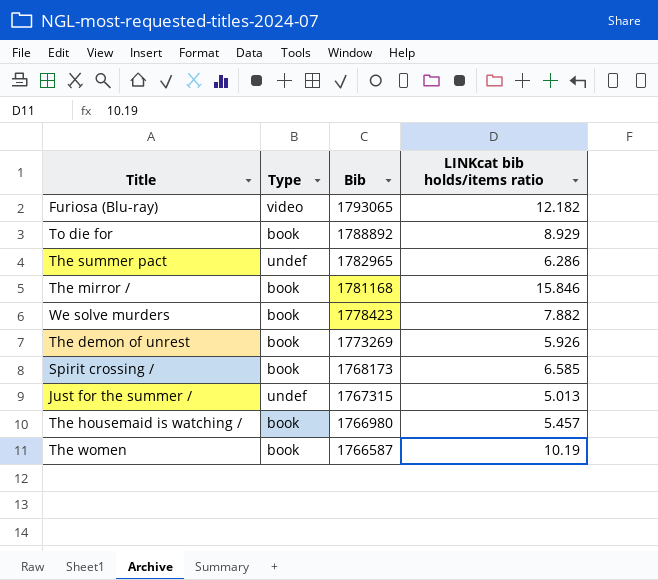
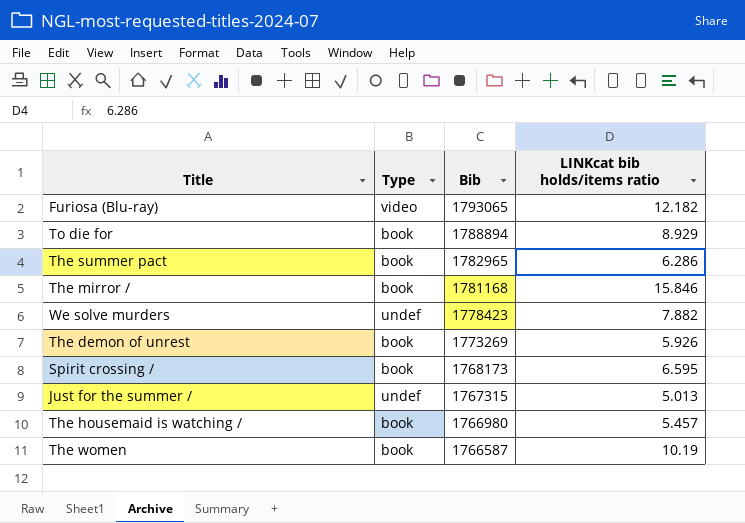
To die for | Bib: 1788892 -> 1788894
The summer pact | Type: undef -> book
We solve murders | Type: book -> undef
Spirit crossing / | LINKcat bib holds/items ratio: 6.585 -> 6.595

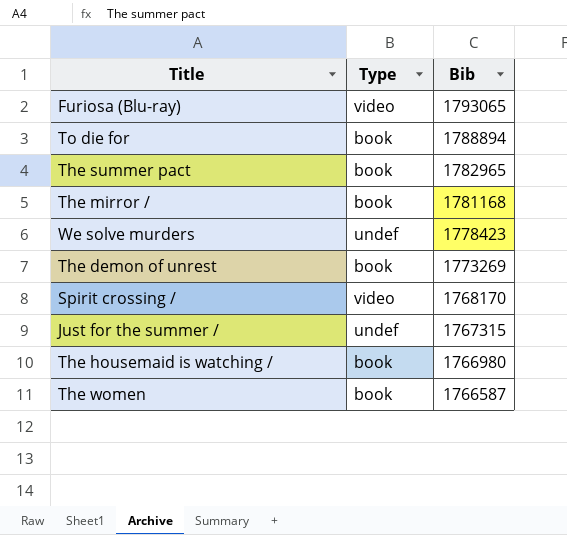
column LINKcat bib holds/items ratio | position: 4 -> none
Spirit crossing / | Type: book -> video
Spirit crossing / | Bib: 1768173 -> 1768170

